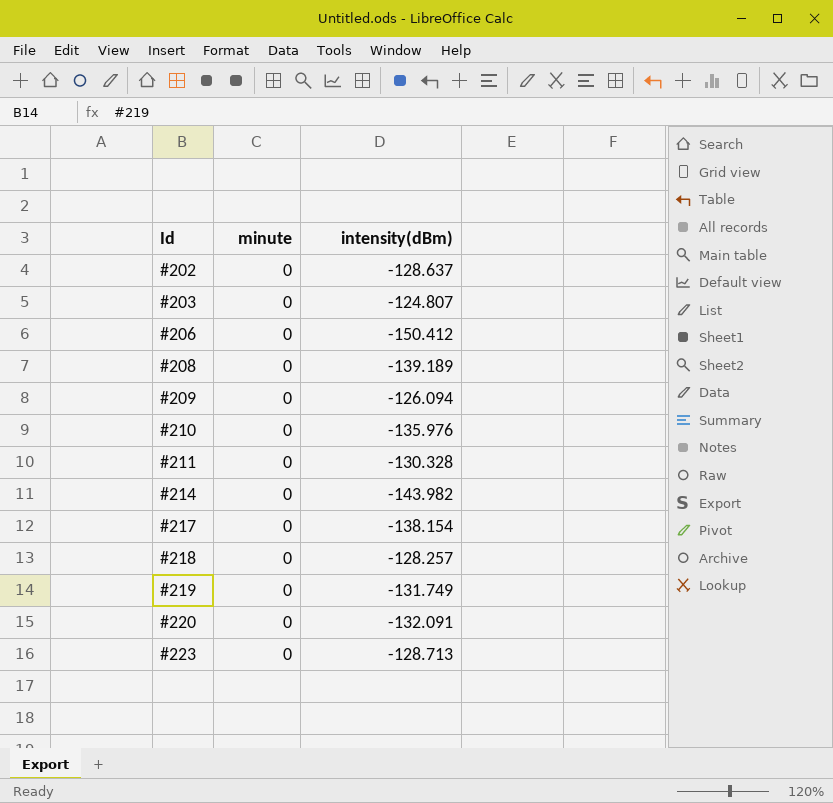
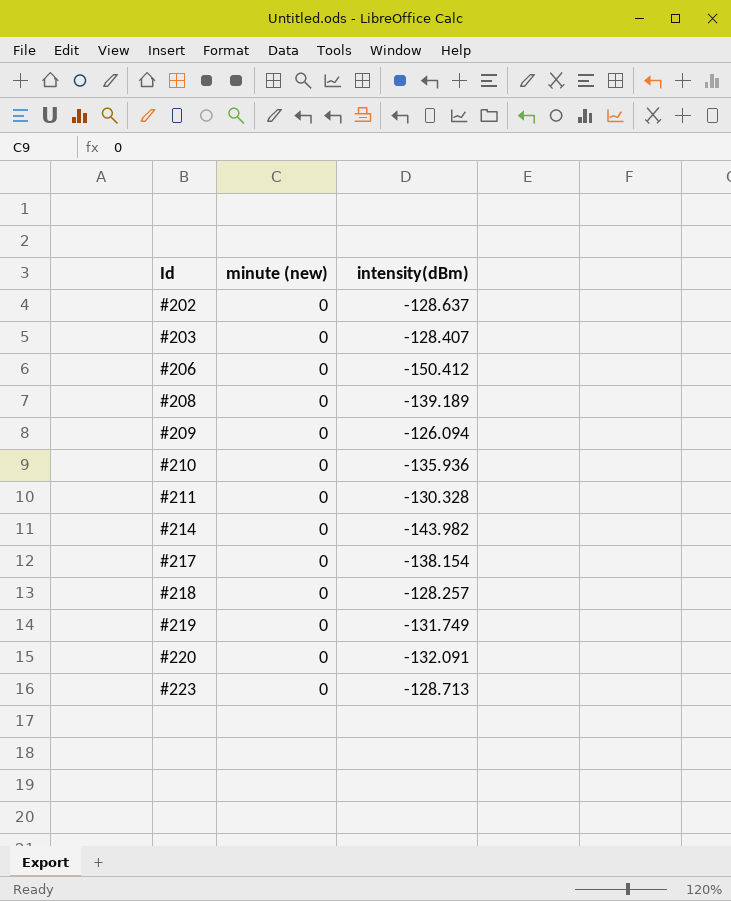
column name: minute -> minute (new)
#203 | intensity(dBm): -124.807 -> -128.407
#210 | intensity(dBm): -135.976 -> -135.936

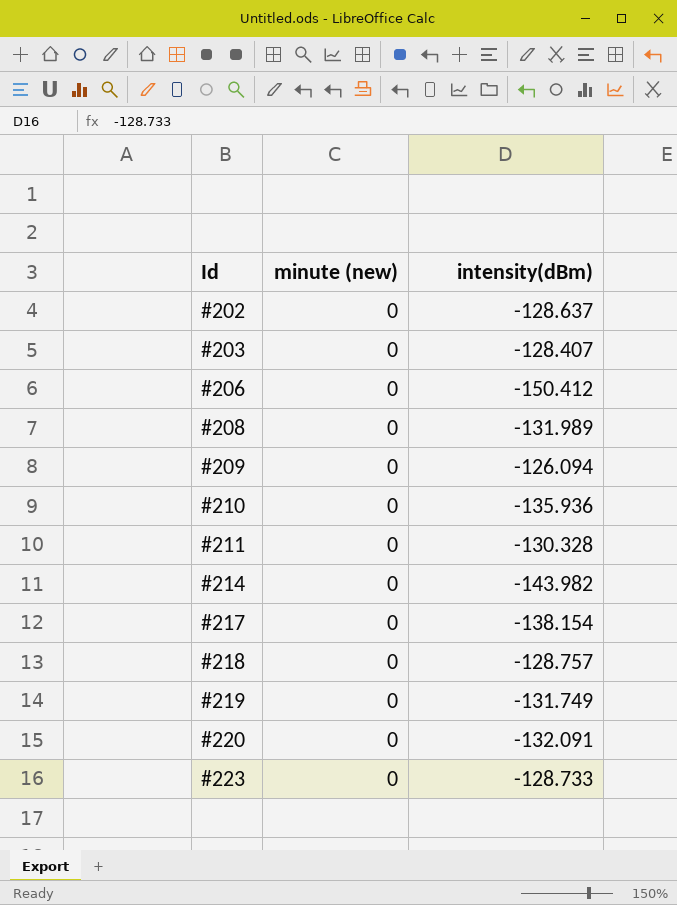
#208 | intensity(dBm): -139.189 -> -131.989
#218 | intensity(dBm): -128.257 -> -128.757
#223 | intensity(dBm): -128.713 -> -128.733

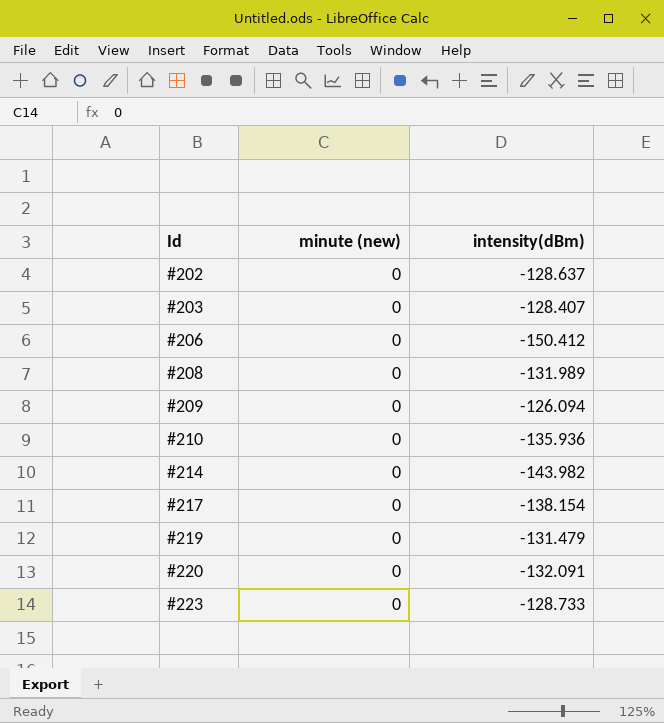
row #211: 0 | -130.328 -> none
row #218: 0 | -128.757 -> none
#219 | intensity(dBm): -131.749 -> -131.479

